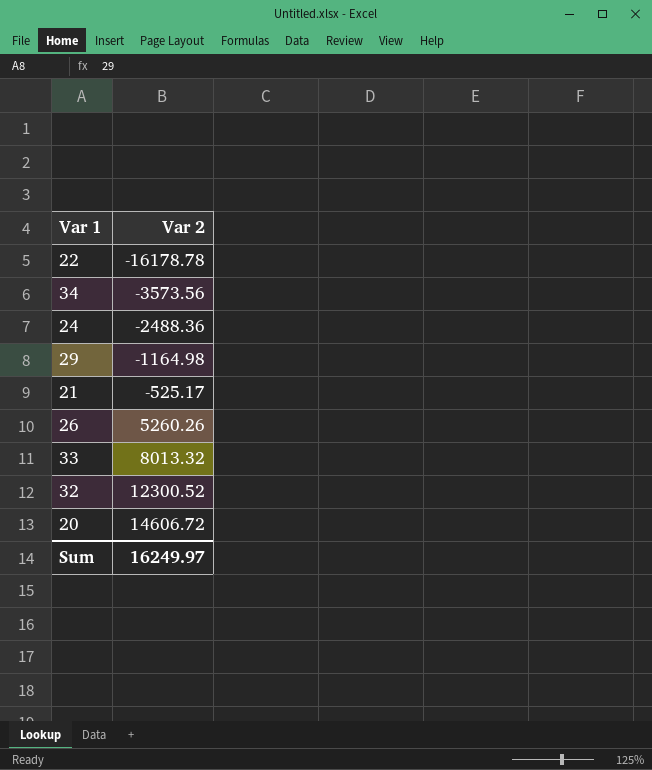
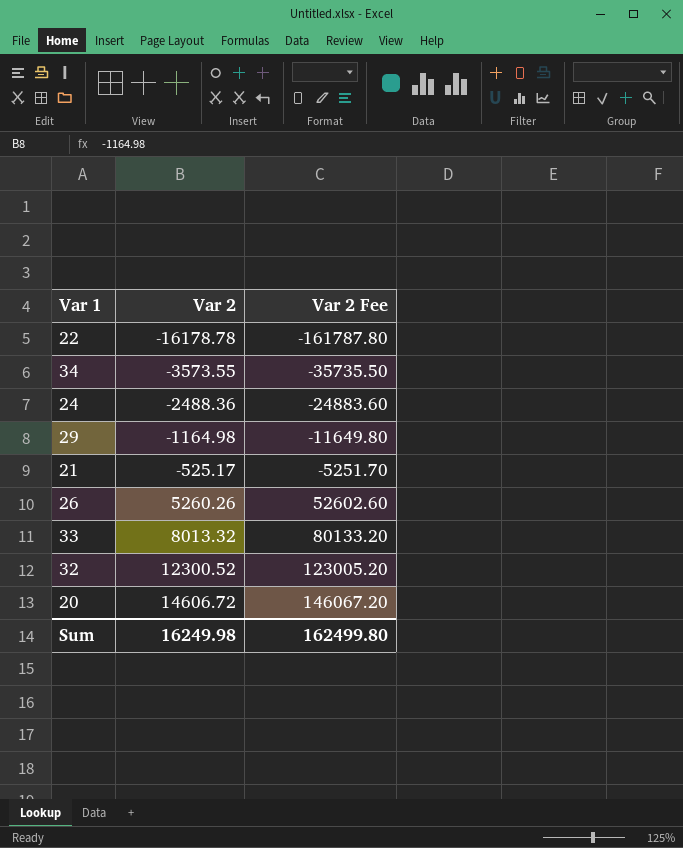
column Var 2 Fee | formula: none -> [Var 2] * 10
34 | Var 2: -3573.56 -> -3573.55
Sum | Var 2: 16249.97 -> 16249.98

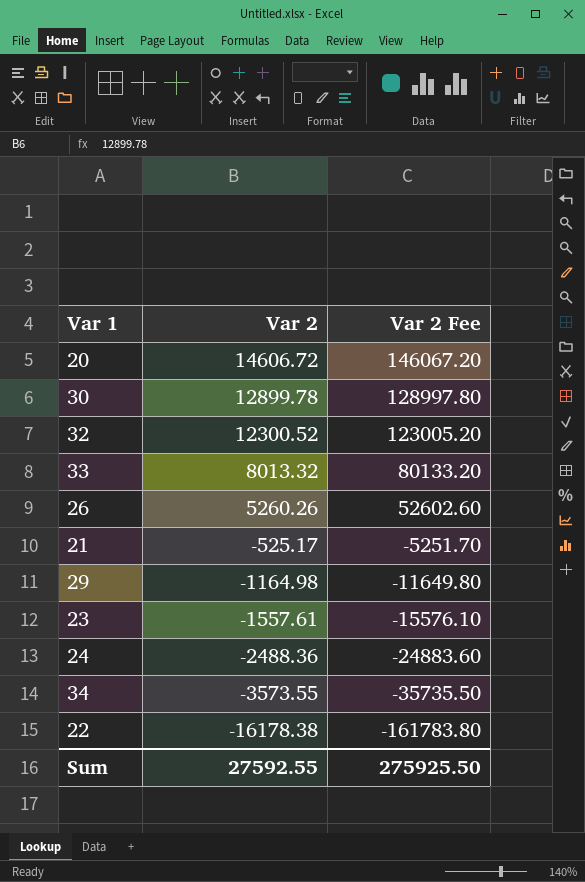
row order: Var 2 ascending -> Var 2 descending
row 30: none -> 12899.78 | 128997.80
row 23: none -> -1557.61 | -15576.10
22 | Var 2: -16178.78 -> -16178.38
22 | Var 2 Fee: -161787.80 -> -161783.80
Sum | Var 2: 16249.98 -> 27592.55
Sum | Var 2 Fee: 162499.80 -> 275925.50

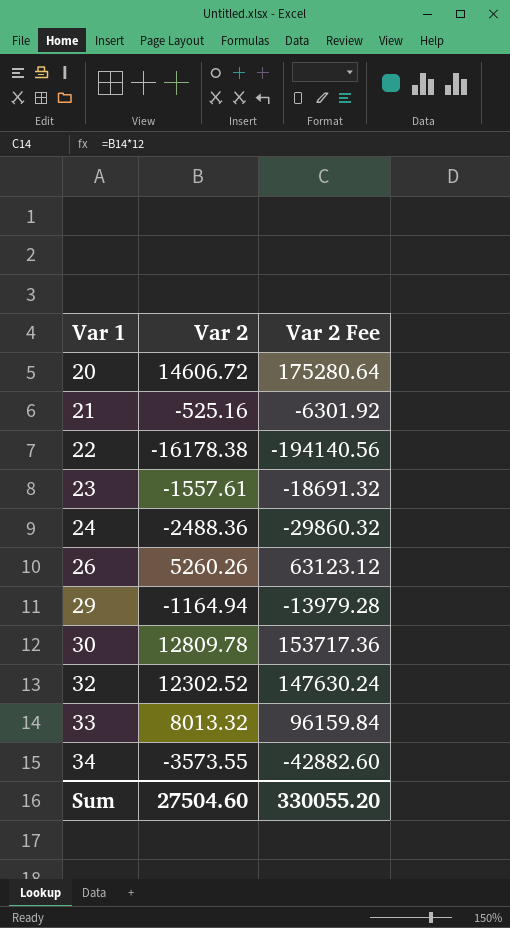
row order: Var 2 descending -> Var 1 ascending
column Var 2 Fee | formula: [Var 2] * 10 -> [Var 2] * 12
21 | Var 2: -525.17 -> -525.16
29 | Var 2: -1164.98 -> -1164.94
30 | Var 2: 12899.78 -> 12809.78
32 | Var 2: 12300.52 -> 12302.52
Sum | Var 2: 27592.55 -> 27504.60
Sum | Var 2 Fee: 275925.50 -> 330055.20

